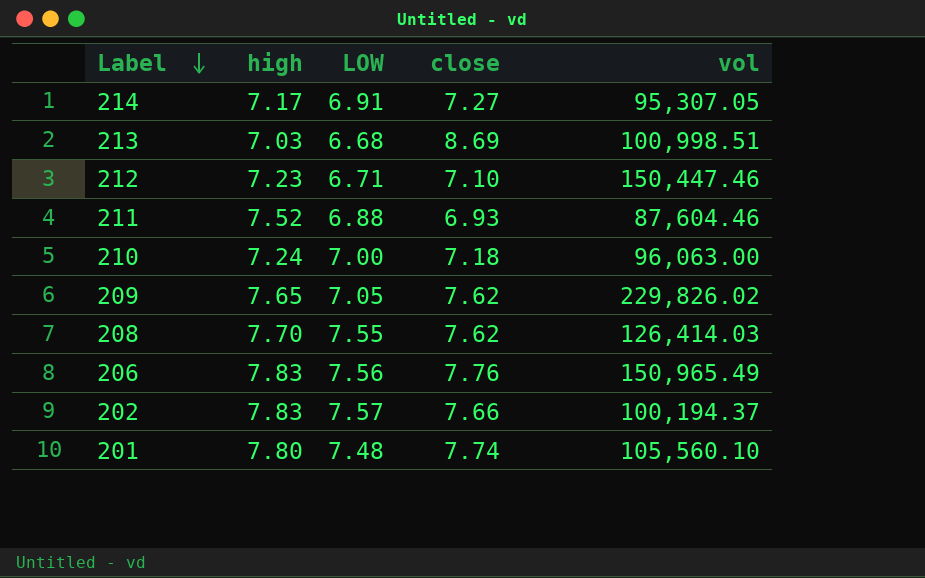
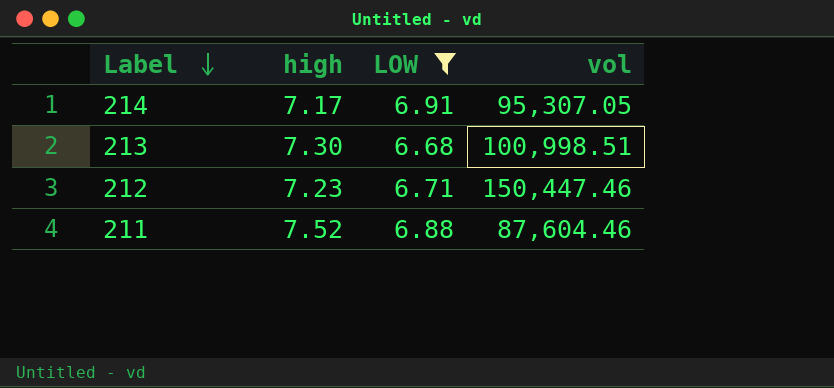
filter: none -> LOW <= 6.91
column close | position: 4 -> none
213 | high: 7.03 -> 7.30

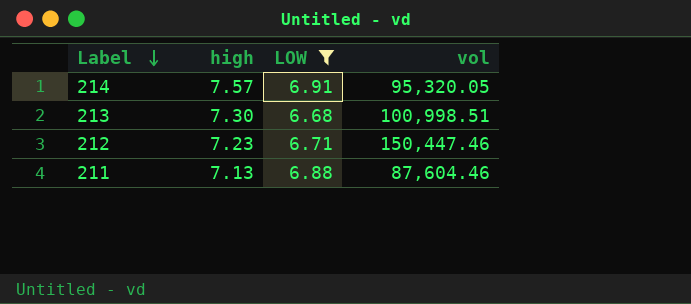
214 | high: 7.17 -> 7.57
214 | vol: 95,307.05 -> 95,320.05
211 | high: 7.52 -> 7.13

